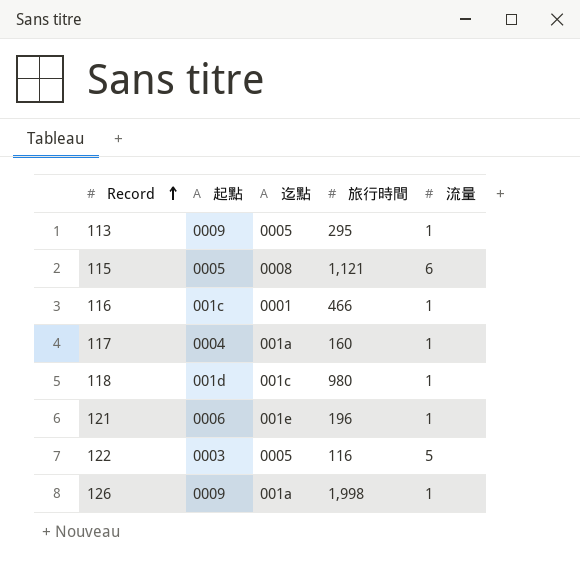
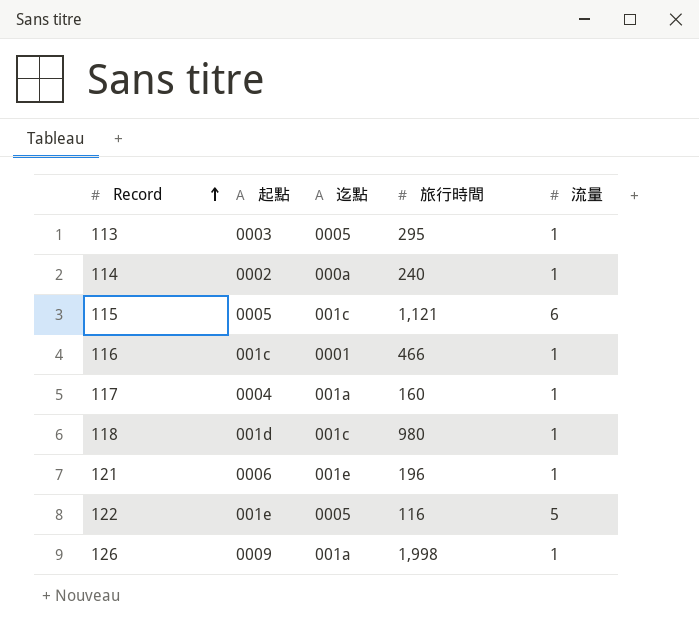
113 | 起點: 0009 -> 0003
row 114: none -> 0002 | 000a | 240 | 1
115 | 迄點: 0008 -> 001c
122 | 起點: 0003 -> 001e

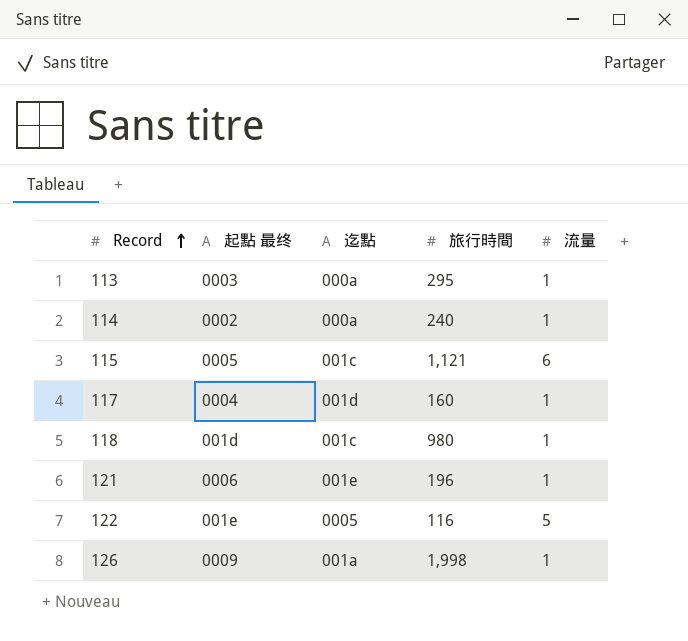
column name: 起點 -> 起點 最终
row 116: 001c | 0001 | 466 | 1 -> none
113 | 迄點: 0005 -> 000a
117 | 迄點: 001a -> 001d

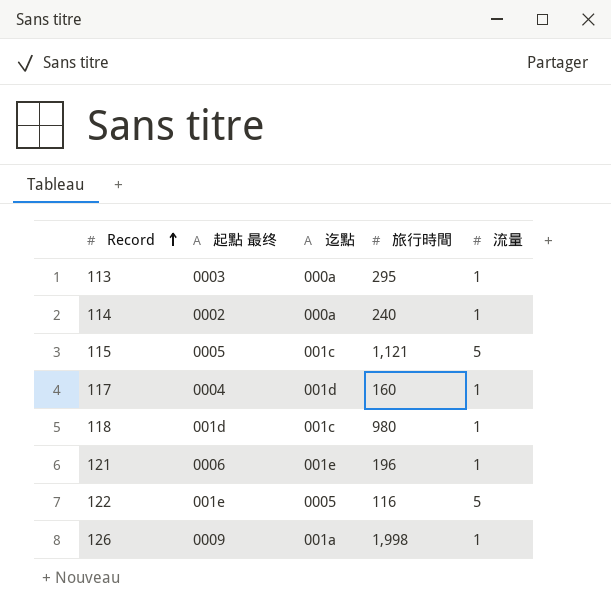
115 | 流量: 6 -> 5

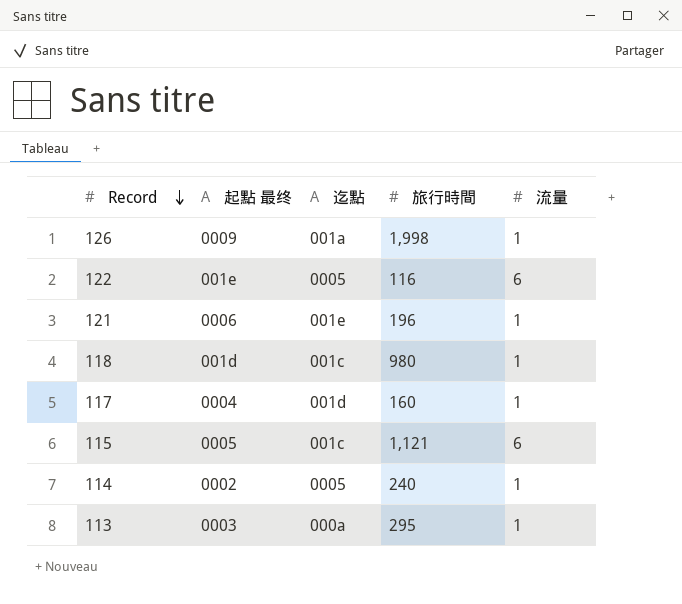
row order: Record ascending -> Record descending
122 | 流量: 5 -> 6
115 | 流量: 5 -> 6
114 | 迄點: 000a -> 0005

